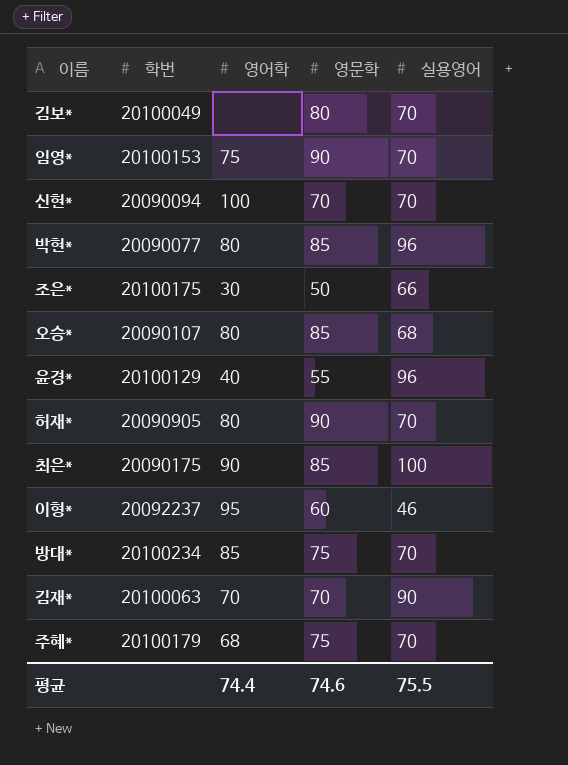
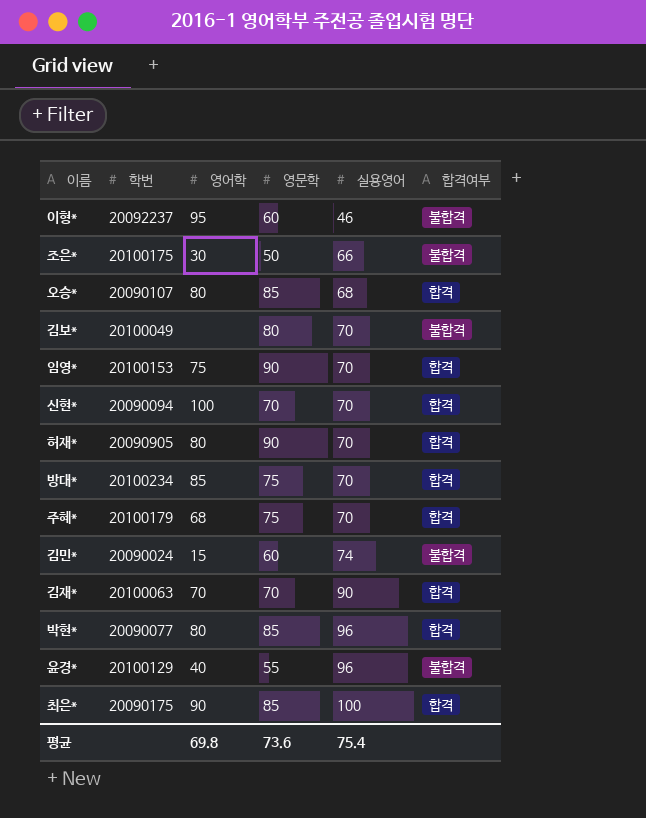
row order: none -> 실용영어 ascending
column 합격여부 | position: none -> 6
row 김민*: none -> 20090024 | 15 | 60 | 74 | 불합격
평균 | 영어학: 74.4 -> 69.8
평균 | 영문학: 74.6 -> 73.6
평균 | 실용영어: 75.5 -> 75.4

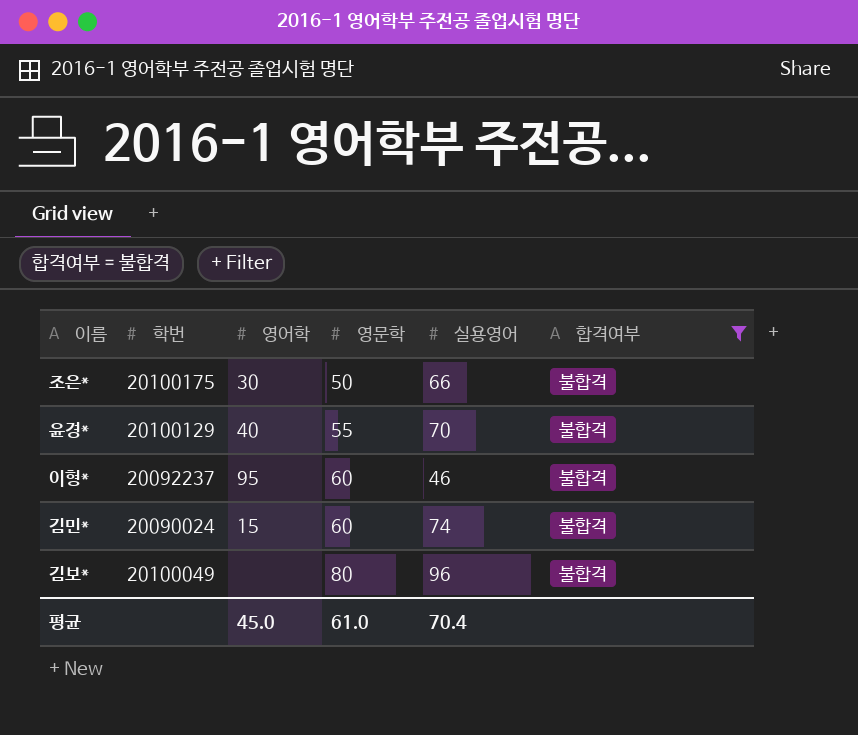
filter: none -> 합격여부 = 불합격
row order: 실용영어 ascending -> 영문학 ascending
윤경* | 실용영어: 96 -> 70
김보* | 실용영어: 70 -> 96
평균 | 영어학: 69.8 -> 45.0
평균 | 영문학: 73.6 -> 61.0
평균 | 실용영어: 75.4 -> 70.4

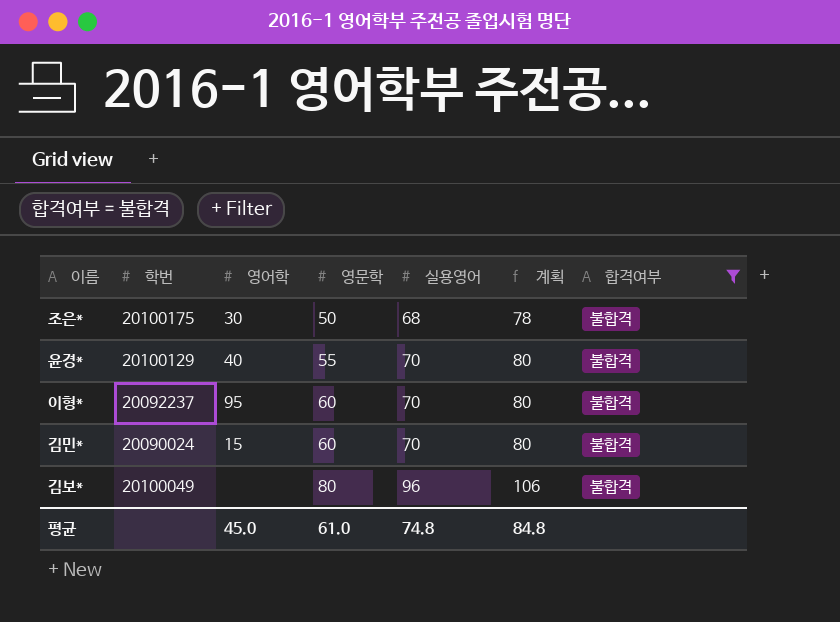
column 계획 | formula: none -> [실용영어] + 10
조은* | 실용영어: 66 -> 68
이형* | 실용영어: 46 -> 70
김민* | 실용영어: 74 -> 70
평균 | 실용영어: 70.4 -> 74.8

